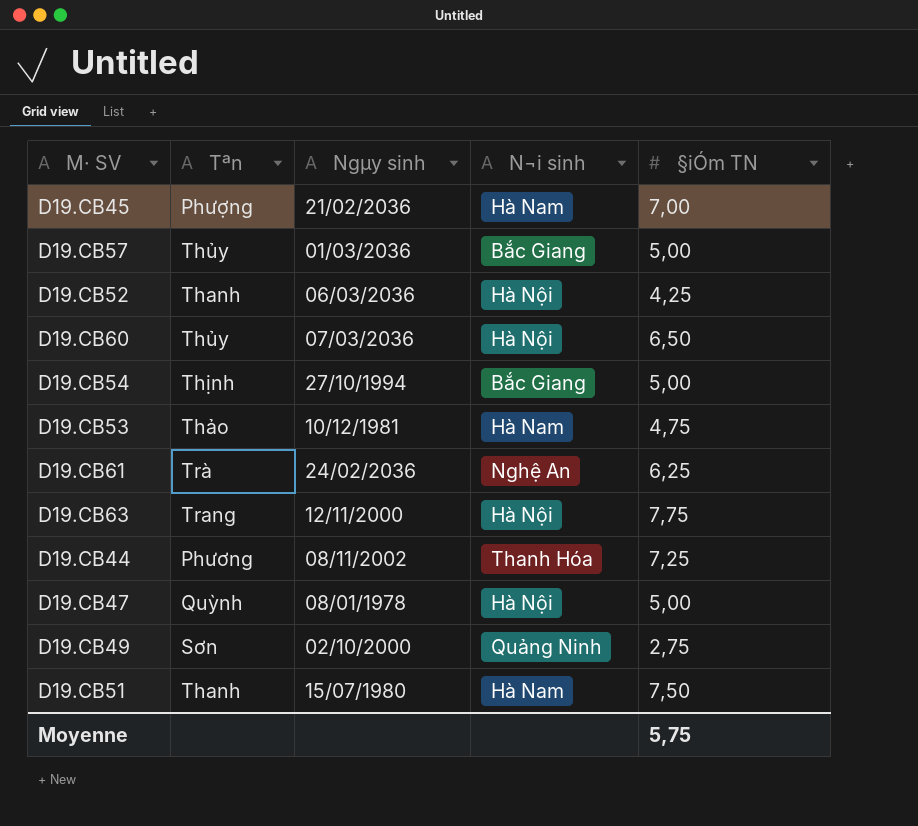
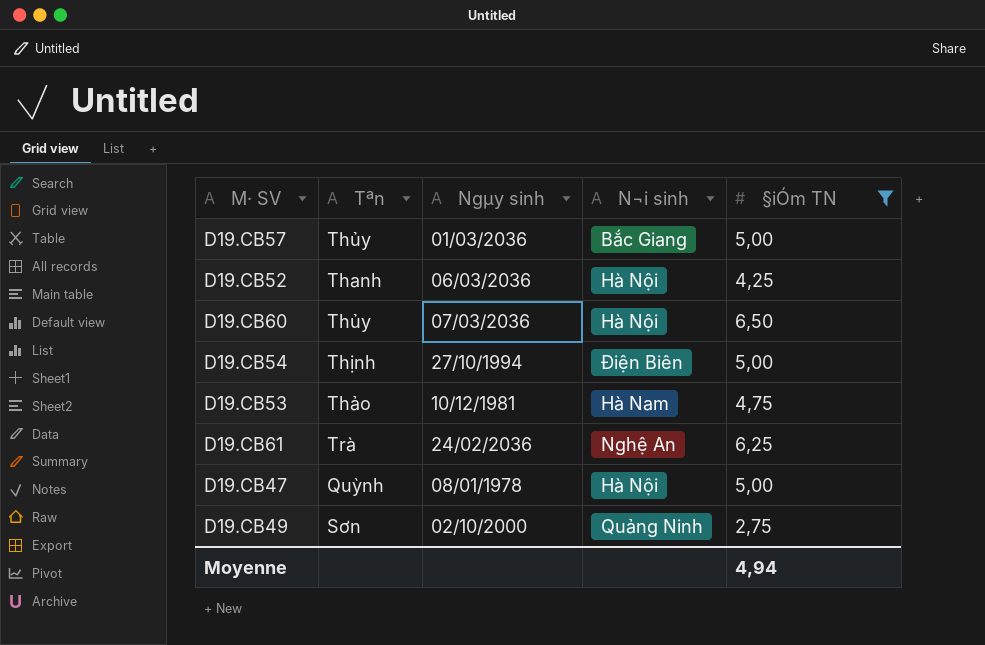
filter: none -> §iÓm TN <= 6,50
D19.CB54 | N¬i sinh: Bắc Giang -> Điện Biên
Moyenne | §iÓm TN: 5,75 -> 4,94

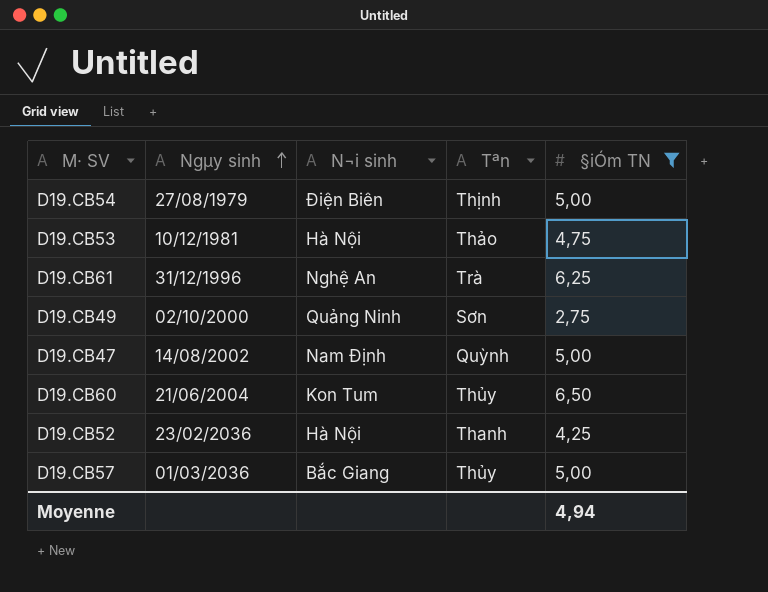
row order: none -> Ngµy sinh ascending
column Tªn | position: 2 -> 4
D19.CB54 | Ngµy sinh: 27/10/1994 -> 27/08/1979
D19.CB53 | N¬i sinh: Hà Nam -> Hà Nội
D19.CB61 | Ngµy sinh: 24/02/2036 -> 31/12/1996
D19.CB47 | Ngµy sinh: 08/01/1978 -> 14/08/2002
D19.CB47 | N¬i sinh: Hà Nội -> Nam Định
D19.CB60 | Ngµy sinh: 07/03/2036 -> 21/06/2004
D19.CB60 | N¬i sinh: Hà Nội -> Kon Tum
D19.CB52 | Ngµy sinh: 06/03/2036 -> 23/02/2036

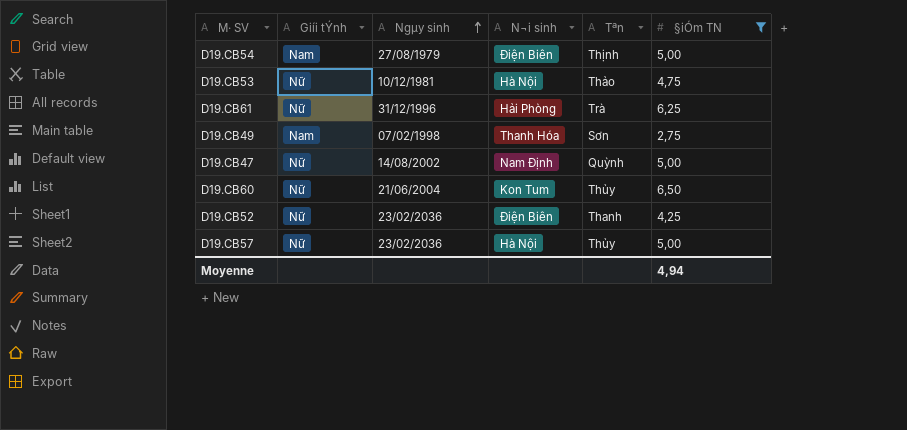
column Giíi tÝnh | position: none -> 2
D19.CB61 | N¬i sinh: Nghệ An -> Hải Phòng
D19.CB49 | Ngµy sinh: 02/10/2000 -> 07/02/1998
D19.CB49 | N¬i sinh: Quảng Ninh -> Thanh Hóa
D19.CB52 | N¬i sinh: Hà Nội -> Điện Biên
D19.CB57 | Ngµy sinh: 01/03/2036 -> 23/02/2036
D19.CB57 | N¬i sinh: Bắc Giang -> Hà Nội

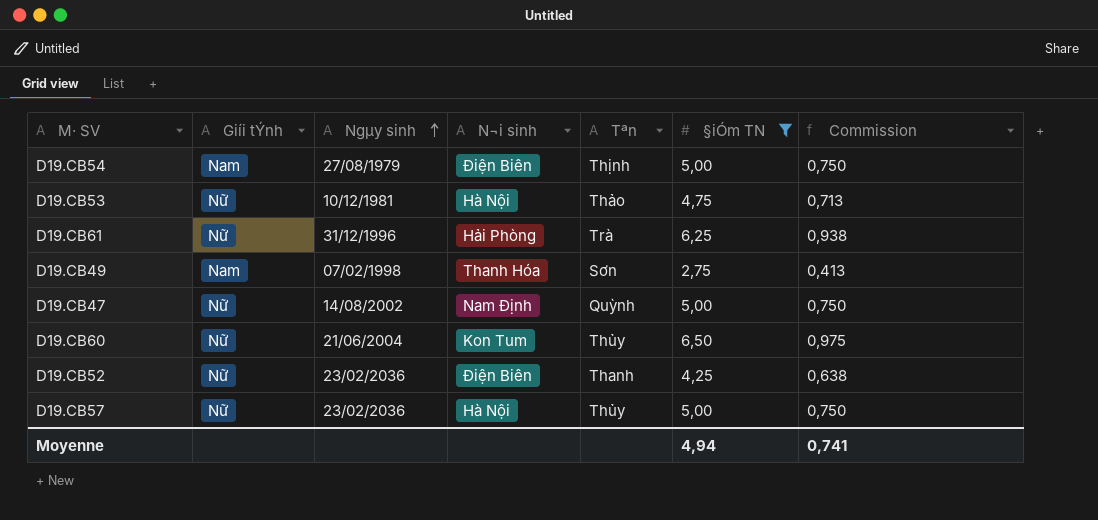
column Commission | formula: none -> [§iÓm TN] * 0,15

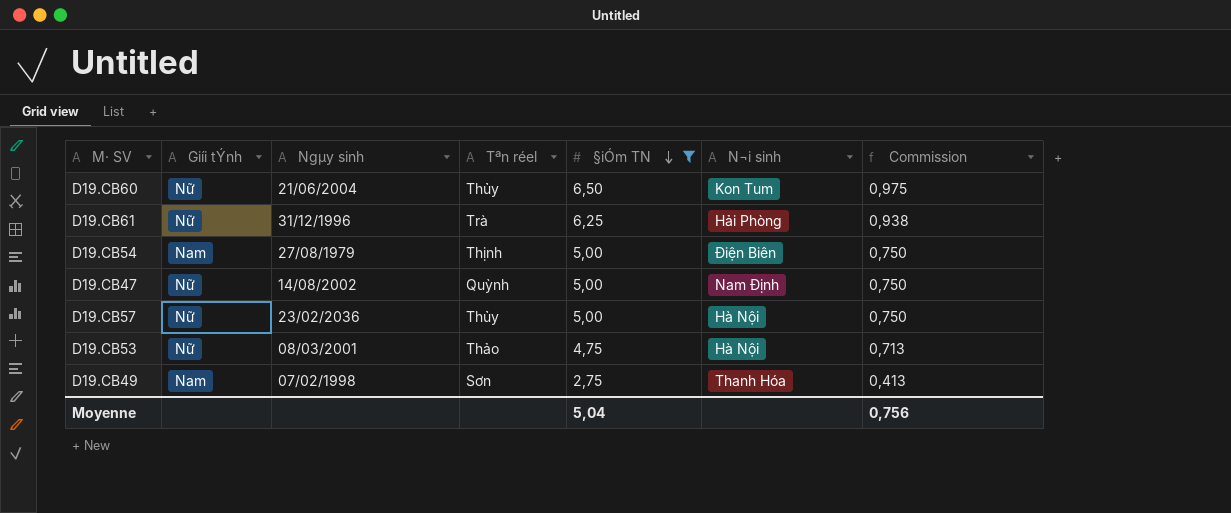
row order: Ngµy sinh ascending -> §iÓm TN descending
column name: Tªn -> Tªn réel
column N¬i sinh | position: 4 -> 6
row D19.CB52: Nữ | 23/02/2036 | Điện Biên | Thanh | 4,25 | 0,638 -> none
D19.CB53 | Ngµy sinh: 10/12/1981 -> 08/03/2001
Moyenne | §iÓm TN: 4,94 -> 5,04
Moyenne | Commission: 0,741 -> 0,756

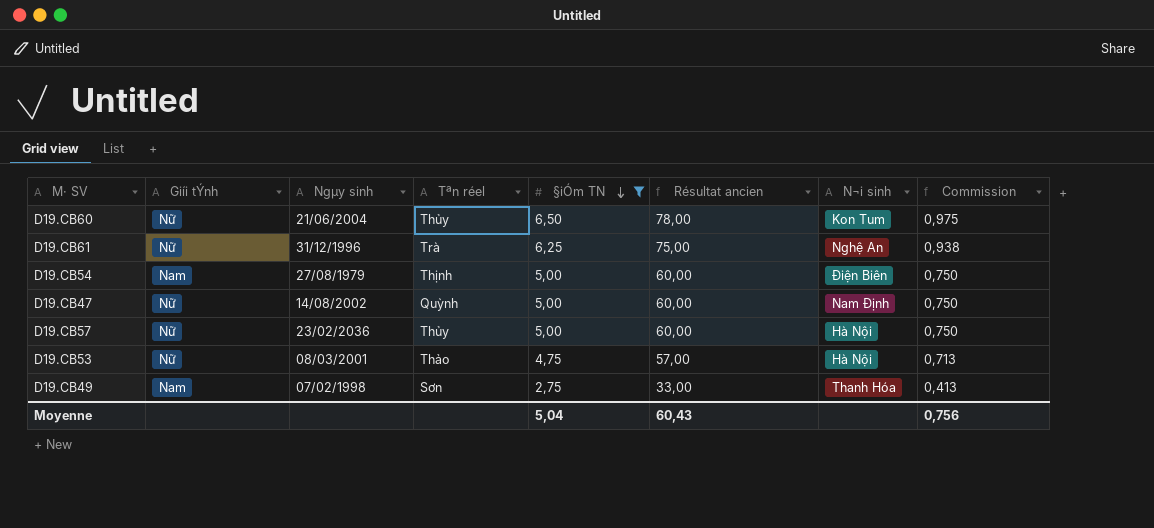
column Résultat ancien | formula: none -> [§iÓm TN] * 12
D19.CB61 | N¬i sinh: Hải Phòng -> Nghệ An

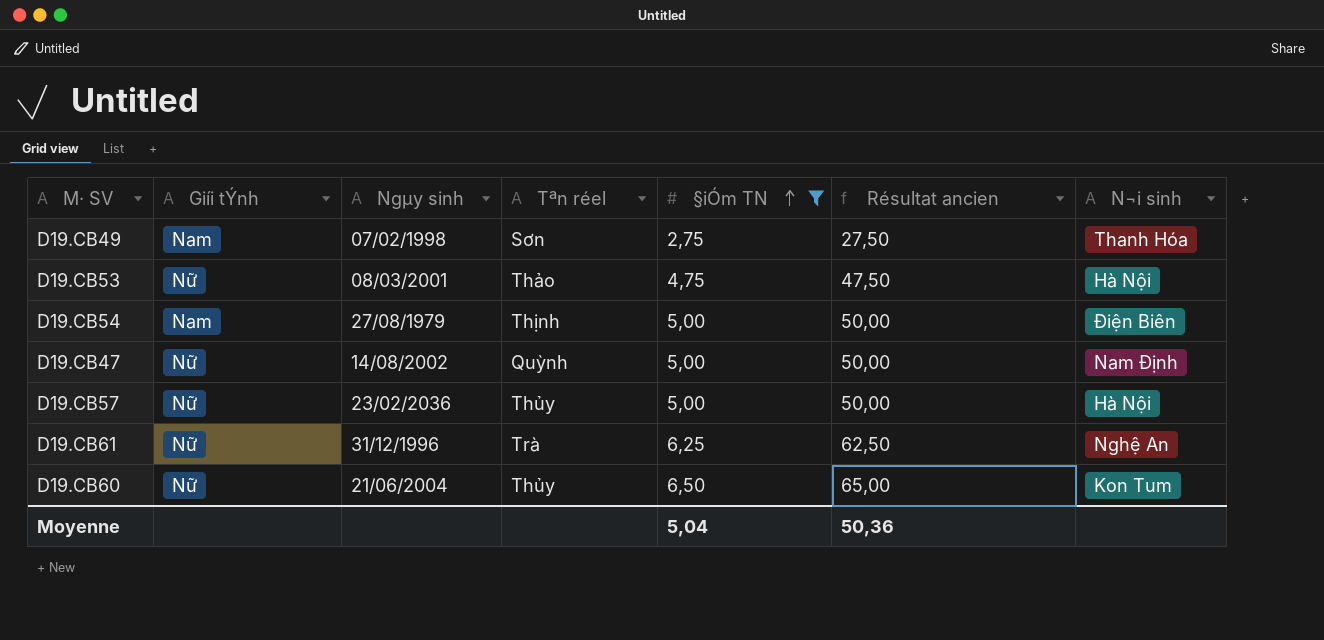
row order: §iÓm TN descending -> §iÓm TN ascending
column Commission | formula: [§iÓm TN] * 0,15 -> none
column Résultat ancien | formula: [§iÓm TN] * 12 -> [§iÓm TN] * 10
Moyenne | Résultat ancien: 60,43 -> 50,36

